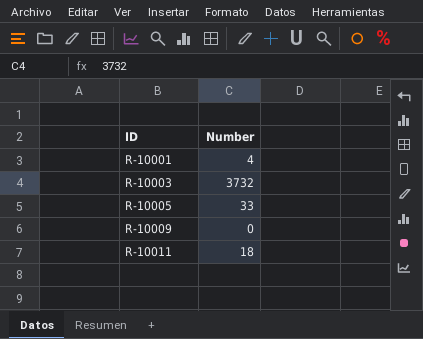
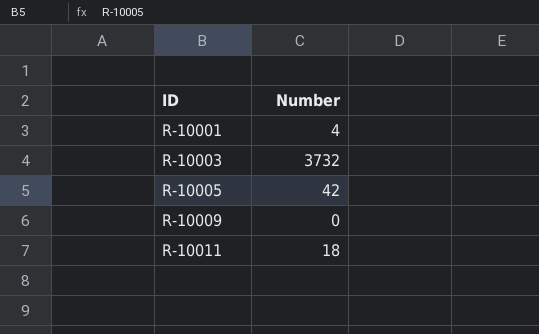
R-10005 | Number: 33 -> 42

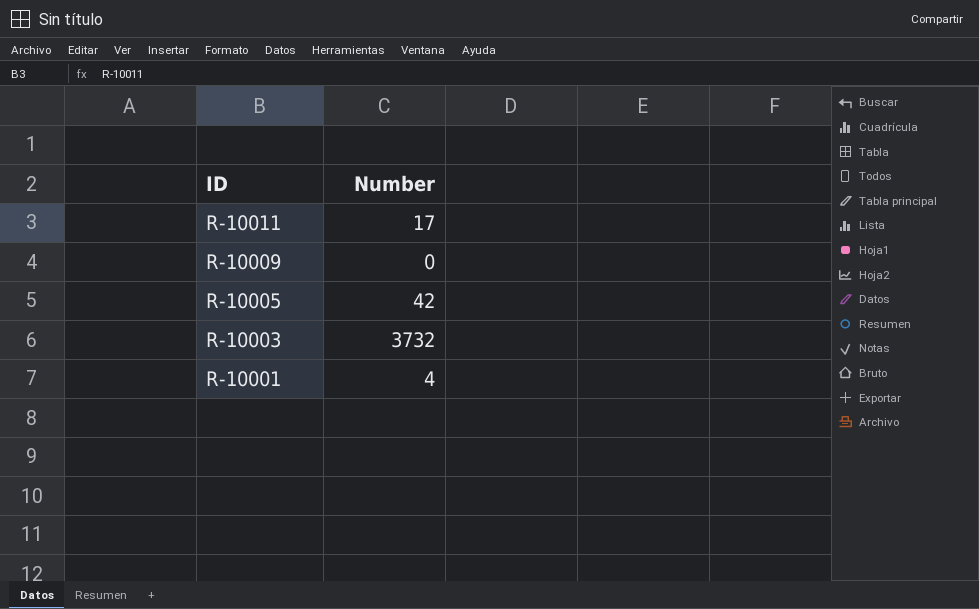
row order: ID ascending -> ID descending
R-10011 | Number: 18 -> 17

